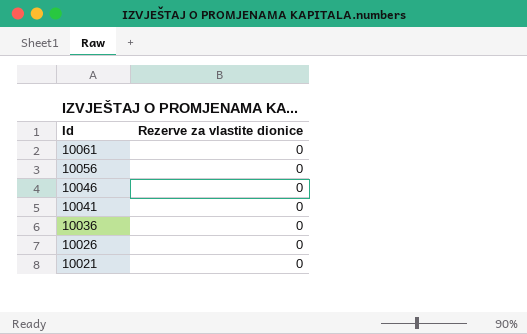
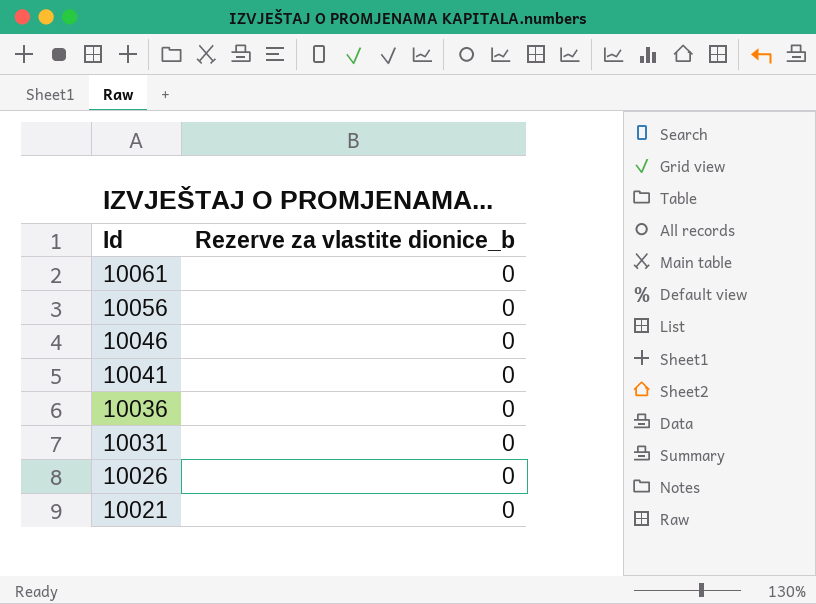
column name: Rezerve za vlastite dionice -> Rezerve za vlastite dionice_b
row 10031: none -> 0

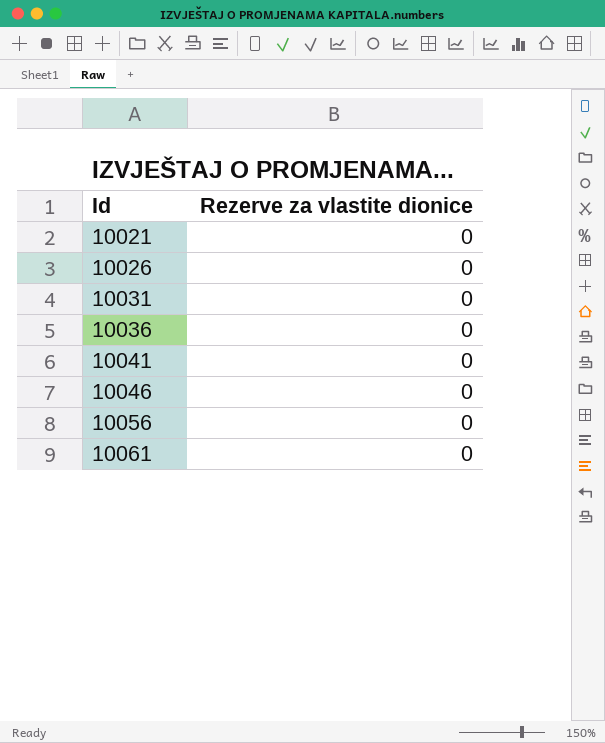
row order: Id descending -> Id ascending
column name: Rezerve za vlastite dionice_b -> Rezerve za vlastite dionice

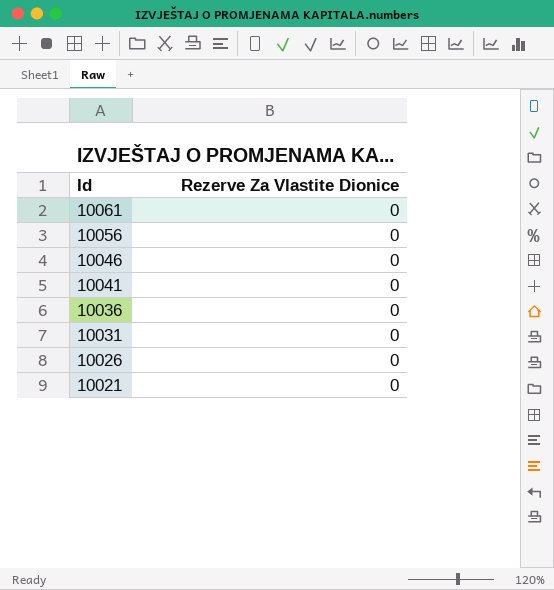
row order: Id ascending -> Id descending
column name: Rezerve za vlastite dionice -> Rezerve Za Vlastite Dionice

